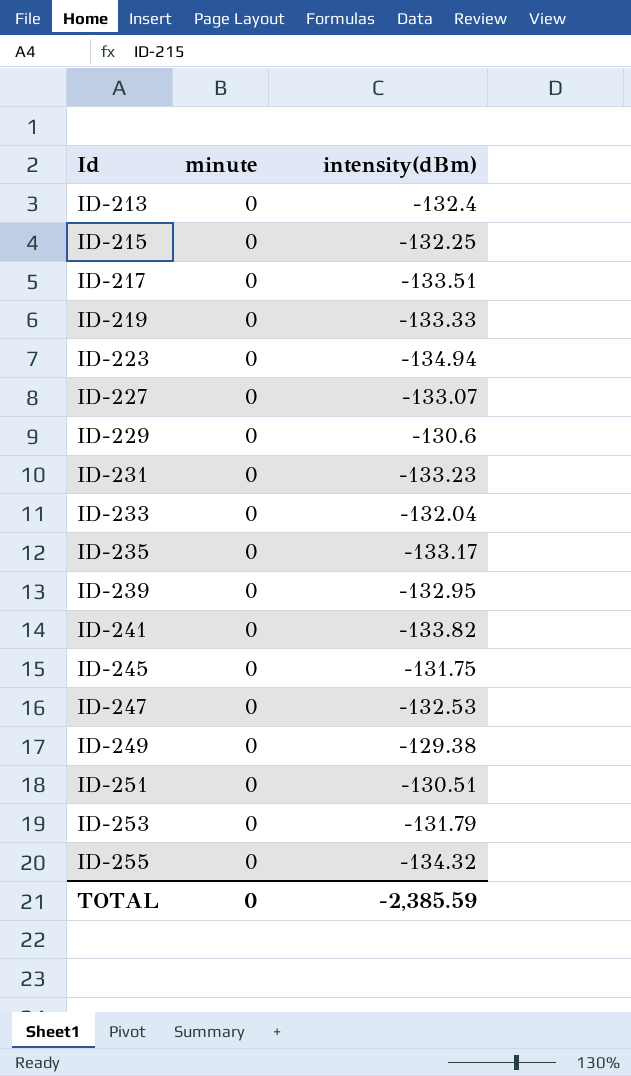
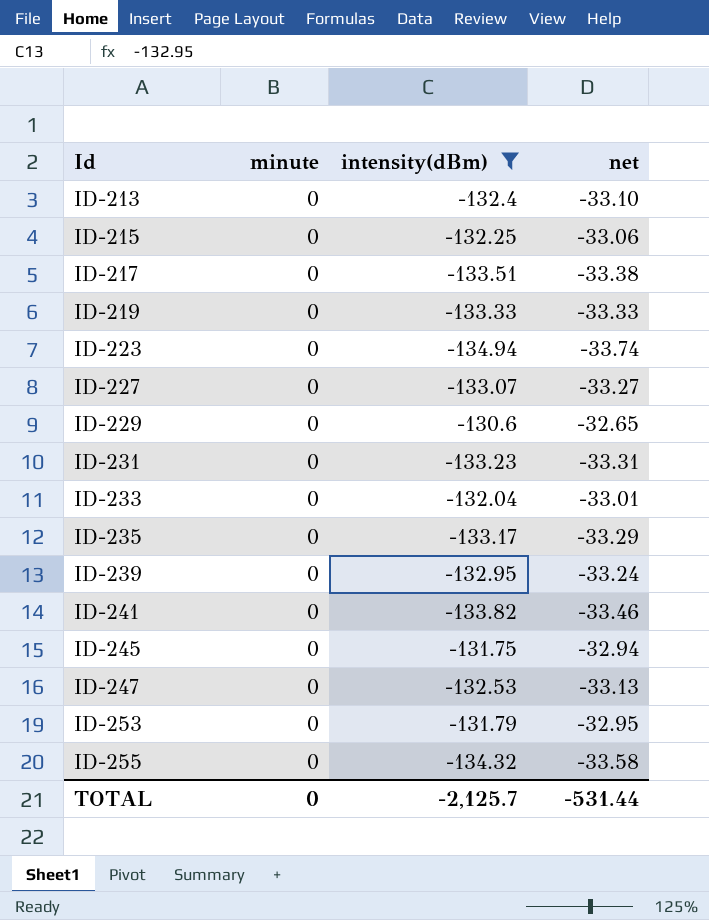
filter: none -> intensity(dBm) <= -130.6
column net | formula: none -> [intensity(dBm)] * 0.25
TOTAL | intensity(dBm): -2,385.59 -> -2,125.7

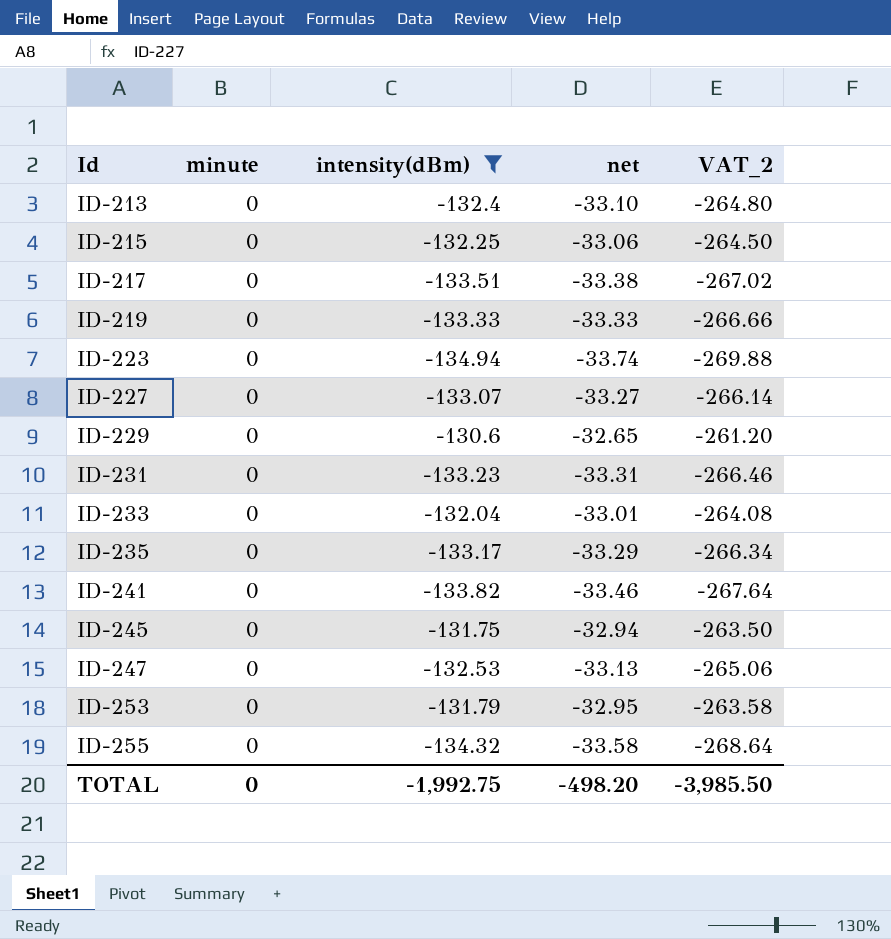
column VAT_2 | formula: none -> [intensity(dBm)] * 2
row ID-239: 0 | -132.95 | -33.24 -> none
TOTAL | intensity(dBm): -2,125.7 -> -1,992.75
TOTAL | net: -531.44 -> -498.20

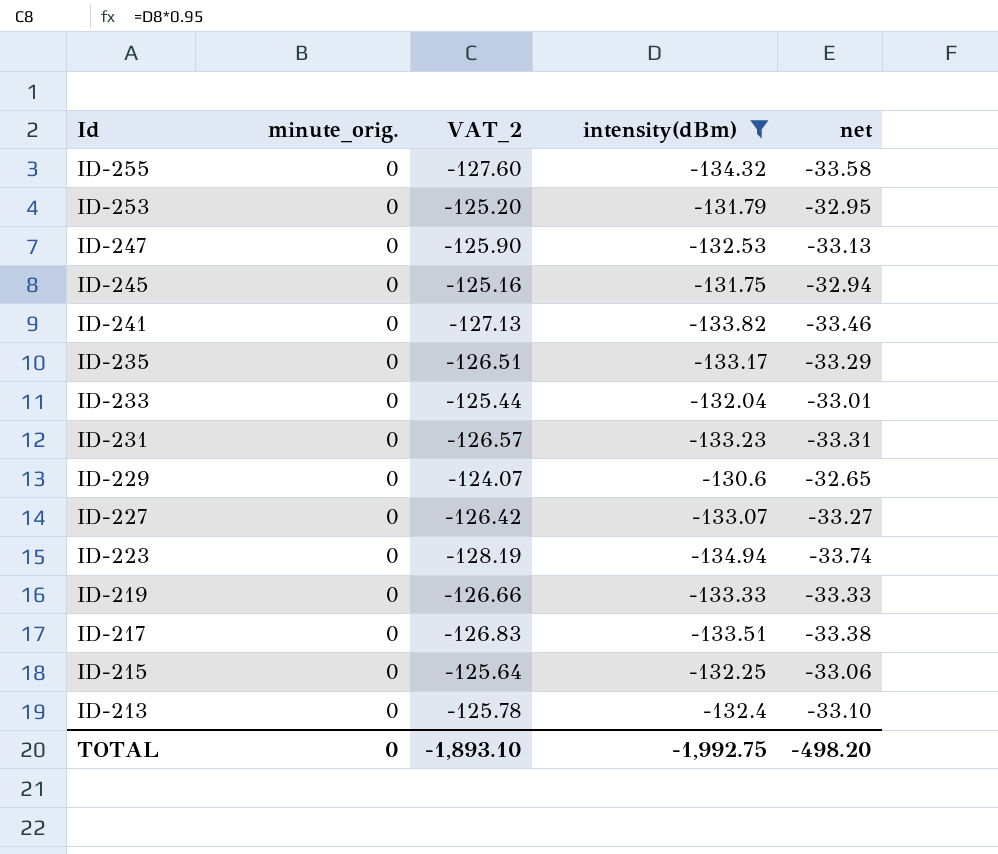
row order: Id ascending -> Id descending
column name: minute -> minute_orig.
column VAT_2 | formula: [intensity(dBm)] * 2 -> [intensity(dBm)] * 0.95
column VAT_2 | position: 5 -> 3
TOTAL | VAT_2: -3,985.50 -> -1,893.10

